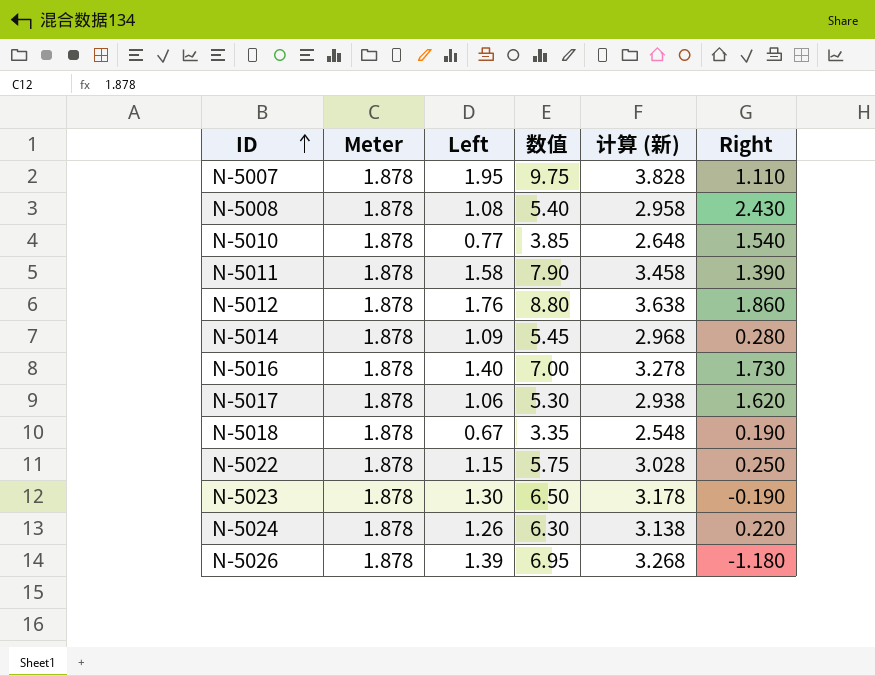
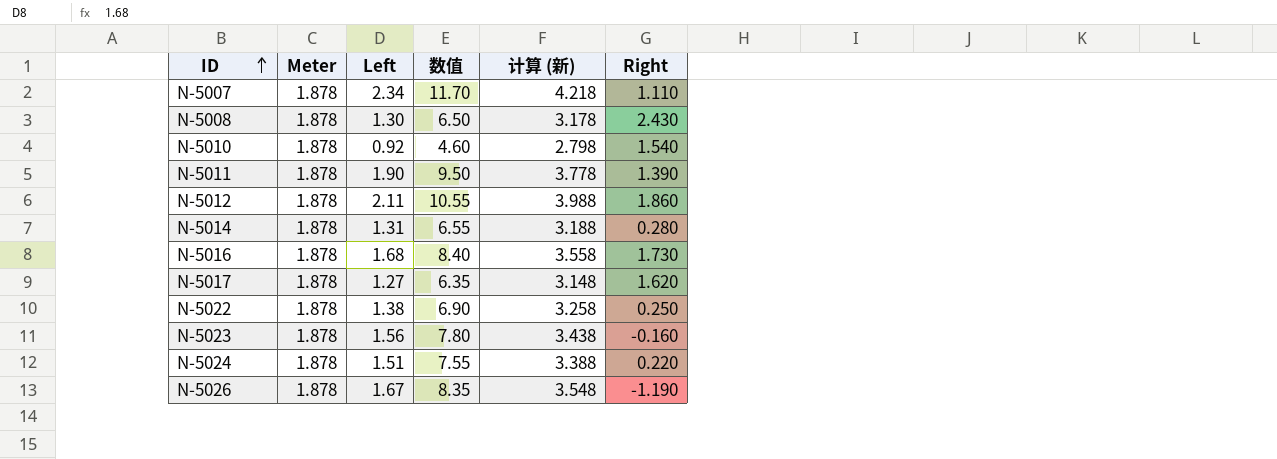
row N-5018: 1.878 | 0.67 | 3.35 | 2.548 | 0.190 -> none
N-5007 | Left: 1.95 -> 2.34
N-5007 | 数值: 9.75 -> 11.70
N-5007 | 计算 (新): 3.828 -> 4.218
N-5008 | Left: 1.08 -> 1.30
N-5008 | 数值: 5.40 -> 6.50
N-5008 | 计算 (新): 2.958 -> 3.178
N-5010 | Left: 0.77 -> 0.92
N-5010 | 数值: 3.85 -> 4.60
N-5010 | 计算 (新): 2.648 -> 2.798
N-5011 | Left: 1.58 -> 1.90
N-5011 | 数值: 7.90 -> 9.50
N-5011 | 计算 (新): 3.458 -> 3.778
N-5012 | Left: 1.76 -> 2.11
N-5012 | 数值: 8.80 -> 10.55
N-5012 | 计算 (新): 3.638 -> 3.988
N-5014 | Left: 1.09 -> 1.31
N-5014 | 数值: 5.45 -> 6.55
N-5014 | 计算 (新): 2.968 -> 3.188
N-5016 | Left: 1.40 -> 1.68
N-5016 | 数值: 7.00 -> 8.40
N-5016 | 计算 (新): 3.278 -> 3.558
N-5017 | Left: 1.06 -> 1.27
N-5017 | 数值: 5.30 -> 6.35
N-5017 | 计算 (新): 2.938 -> 3.148
N-5022 | Left: 1.15 -> 1.38
N-5022 | 数值: 5.75 -> 6.90
N-5022 | 计算 (新): 3.028 -> 3.258
N-5023 | Left: 1.30 -> 1.56
N-5023 | 数值: 6.50 -> 7.80
N-5023 | 计算 (新): 3.178 -> 3.438
N-5023 | Right: -0.190 -> -0.160
N-5024 | Left: 1.26 -> 1.51
N-5024 | 数值: 6.30 -> 7.55
N-5024 | 计算 (新): 3.138 -> 3.388
N-5026 | Left: 1.39 -> 1.67
N-5026 | 数值: 6.95 -> 8.35
N-5026 | 计算 (新): 3.268 -> 3.548
N-5026 | Right: -1.180 -> -1.190

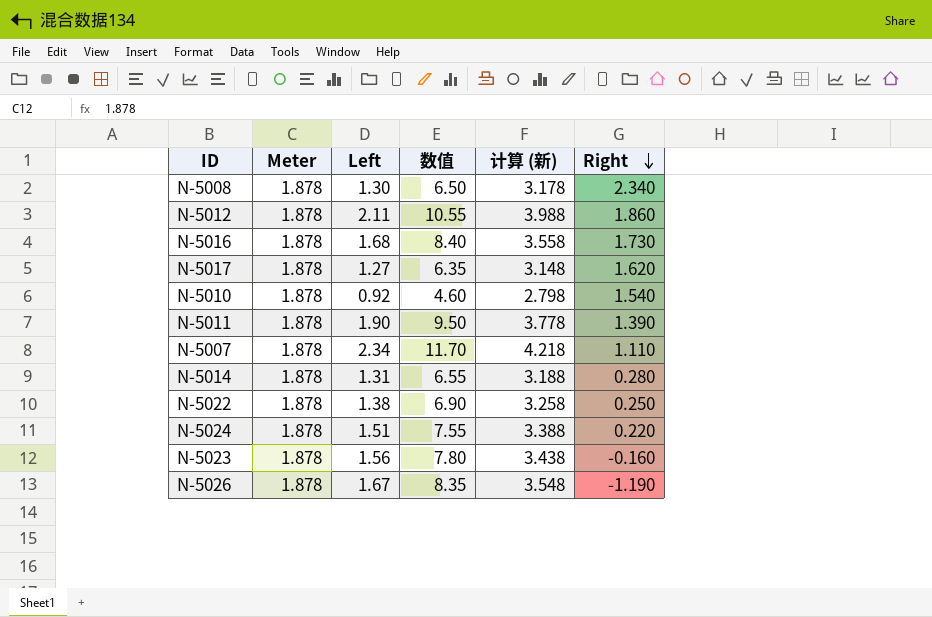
row order: ID ascending -> Right descending
N-5008 | Right: 2.430 -> 2.340

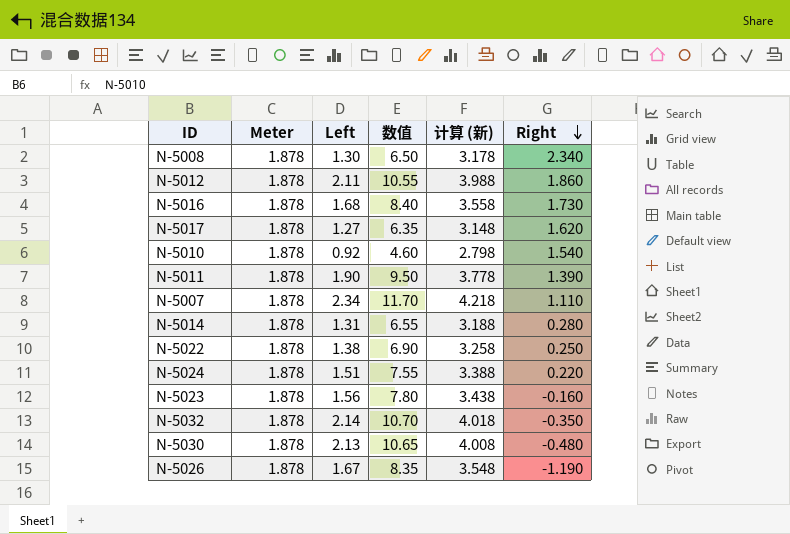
row N-5032: none -> 1.878 | 2.14 | 10.70 | 4.018 | -0.350
row N-5030: none -> 1.878 | 2.13 | 10.65 | 4.008 | -0.480

